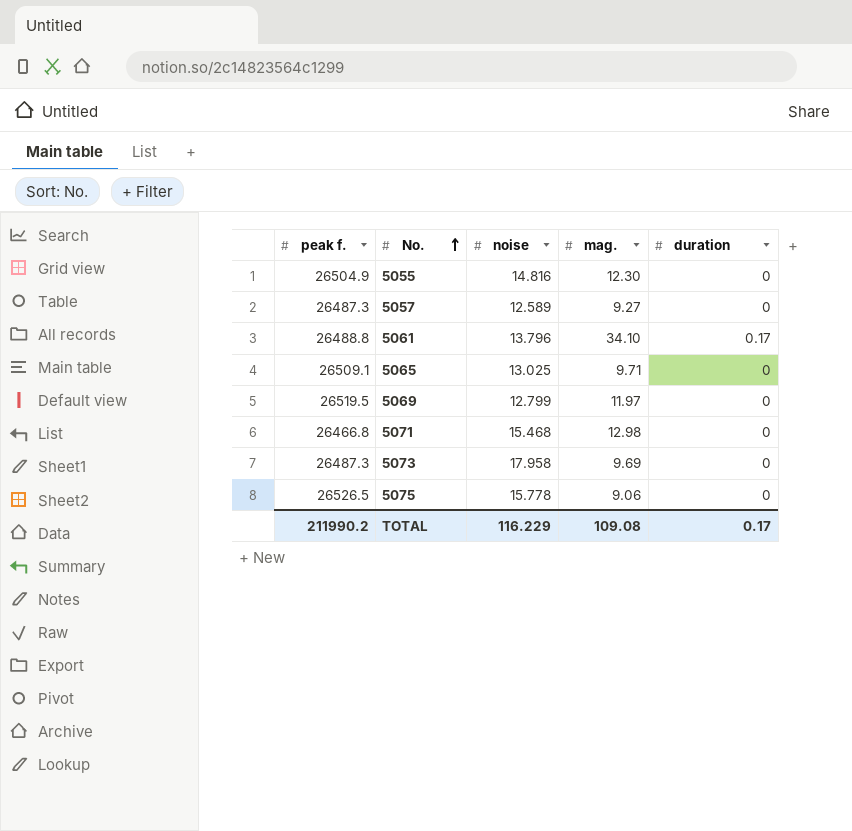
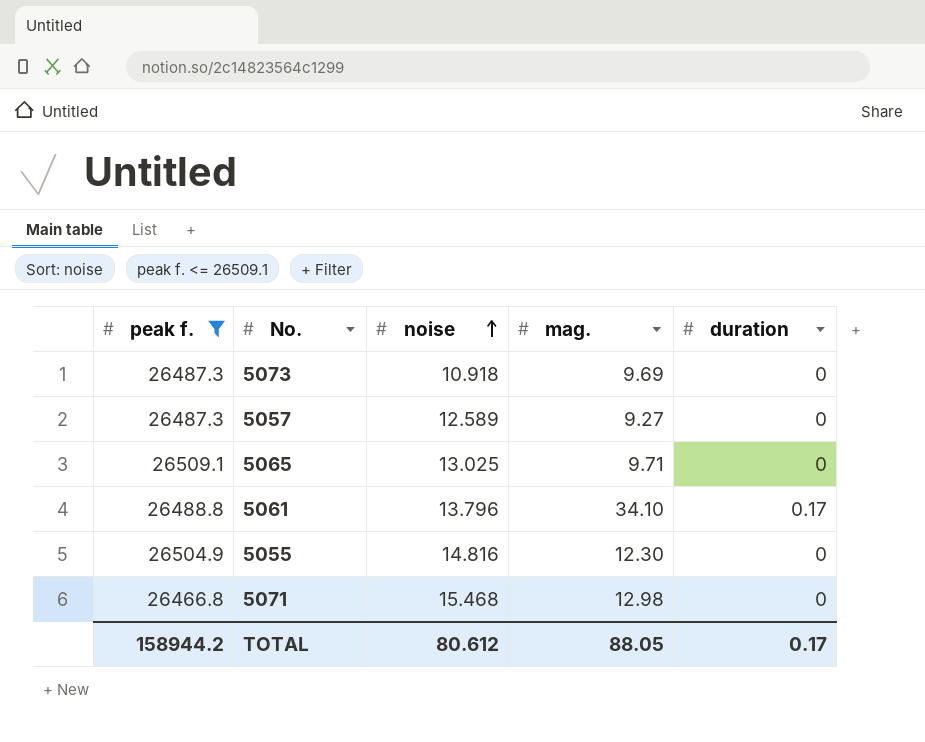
filter: none -> peak f. <= 26509.1
row order: No. ascending -> noise ascending
5073 | noise: 17.958 -> 10.918
TOTAL | peak f.: 211990.2 -> 158944.2
TOTAL | noise: 116.229 -> 80.612
TOTAL | mag.: 109.08 -> 88.05

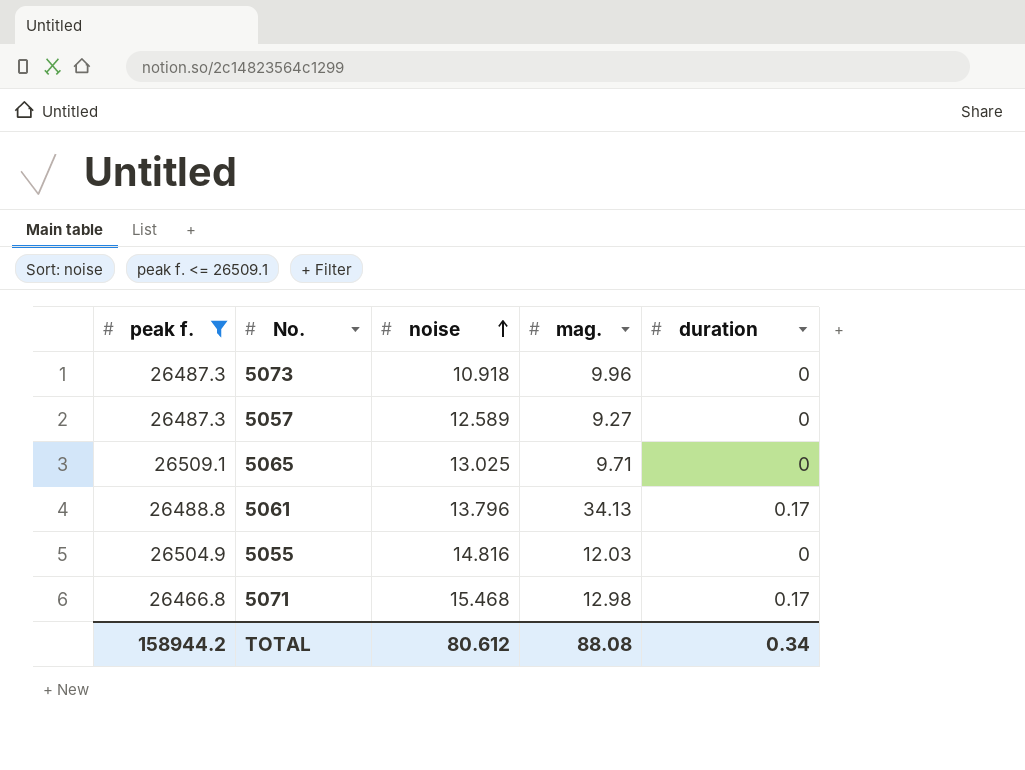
5073 | mag.: 9.69 -> 9.96
5061 | mag.: 34.10 -> 34.13
5055 | mag.: 12.30 -> 12.03
5071 | duration: 0 -> 0.17
TOTAL | mag.: 88.05 -> 88.08
TOTAL | duration: 0.17 -> 0.34

